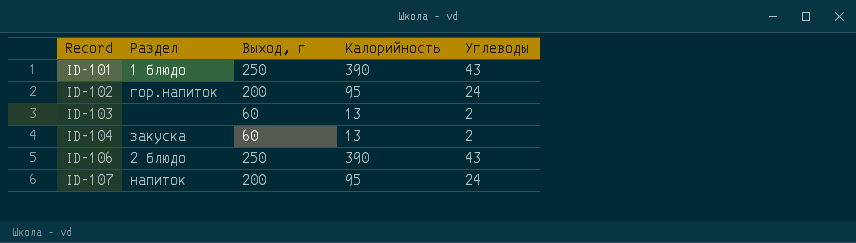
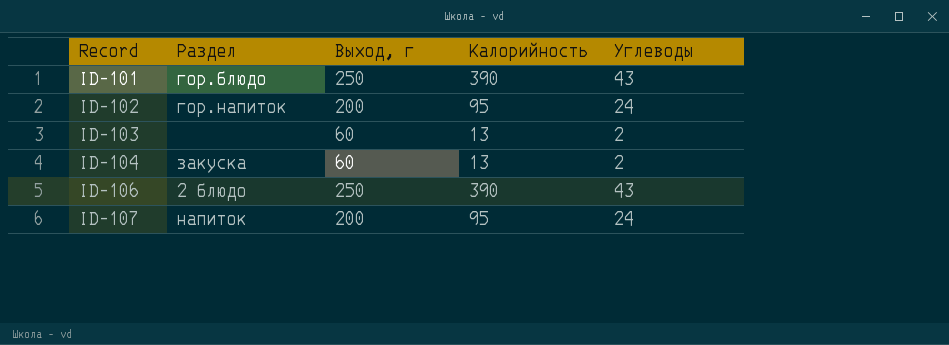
ID-101 | Раздел: 1 блюдо -> гор.блюдо

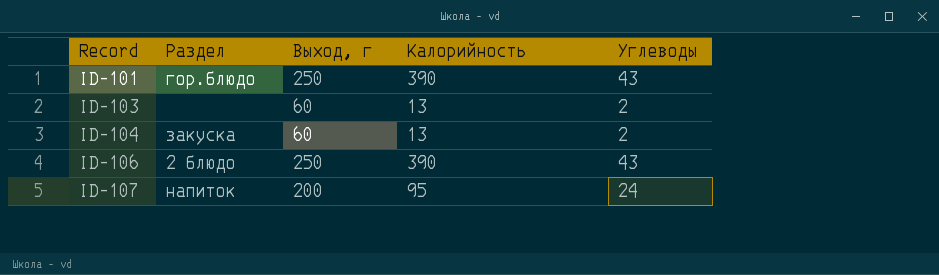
row ID-102: гор.напиток | 200 | 95 | 24 -> none

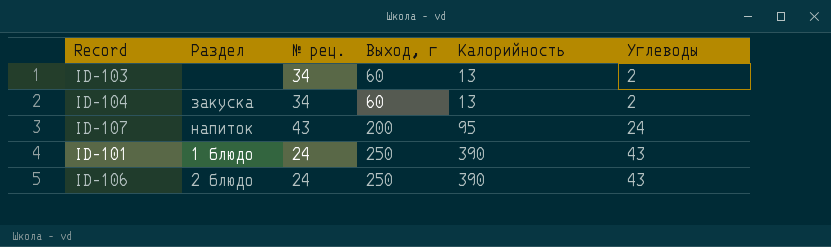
row order: Record ascending -> Выход, г ascending
column № рец. | position: none -> 3
ID-101 | Раздел: гор.блюдо -> 1 блюдо

